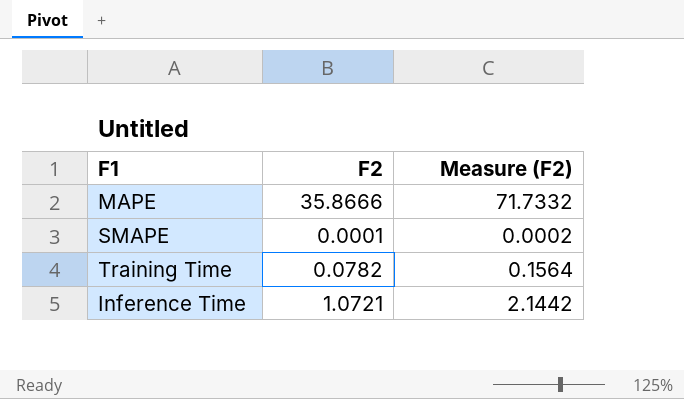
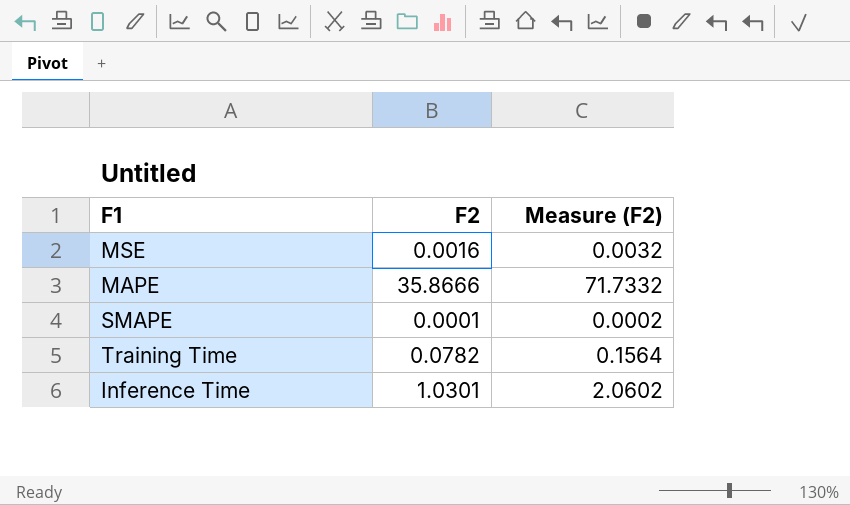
row MSE: none -> 0.0016 | 0.0032
Inference Time | F2: 1.0721 -> 1.0301
Inference Time | Measure (F2): 2.1442 -> 2.0602

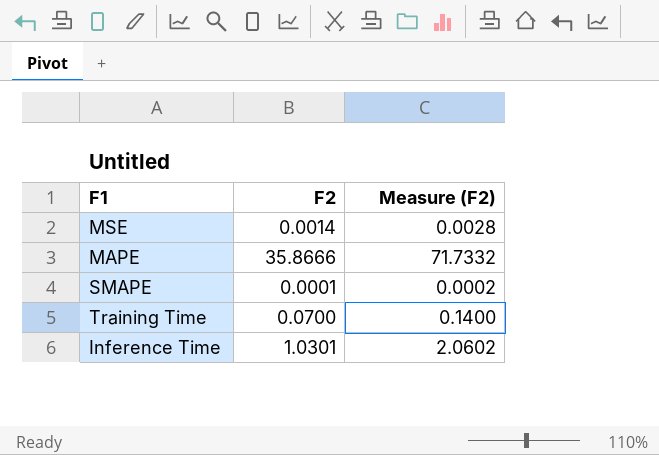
MSE | F2: 0.0016 -> 0.0014
MSE | Measure (F2): 0.0032 -> 0.0028
Training Time | F2: 0.0782 -> 0.0700
Training Time | Measure (F2): 0.1564 -> 0.1400

